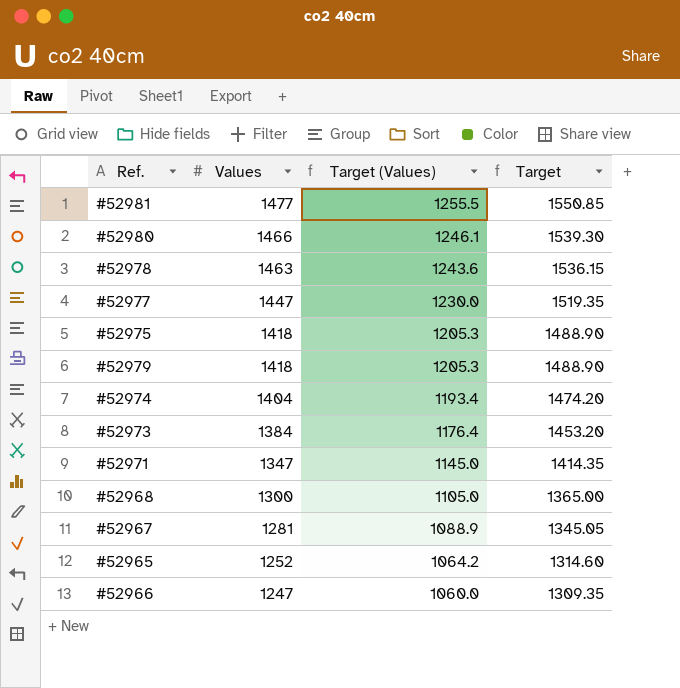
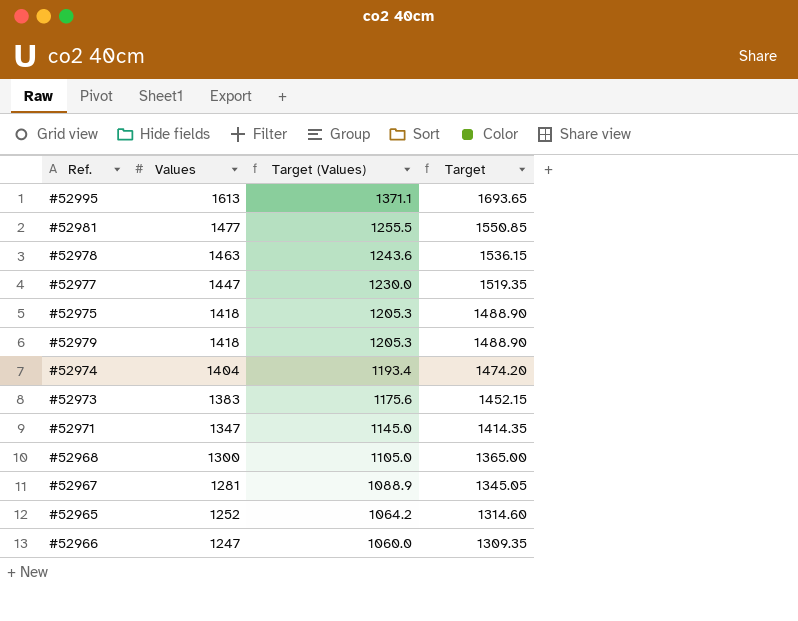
row #52980: 1466 | 1246.1 | 1539.30 -> none
row #52995: none -> 1613 | 1371.1 | 1693.65
#52973 | Values: 1384 -> 1383
#52973 | Target (Values): 1176.4 -> 1175.6
#52973 | Target: 1453.20 -> 1452.15

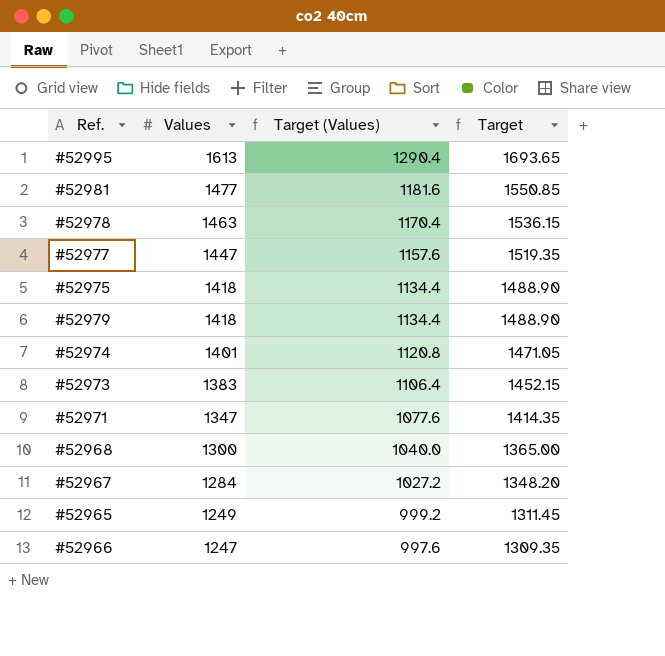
column Target (Values) | formula: [Values] * 0.85 -> [Values] * 0.8
#52974 | Values: 1404 -> 1401
#52974 | Target: 1474.20 -> 1471.05
#52967 | Values: 1281 -> 1284
#52967 | Target: 1345.05 -> 1348.20
#52965 | Values: 1252 -> 1249
#52965 | Target: 1314.60 -> 1311.45

